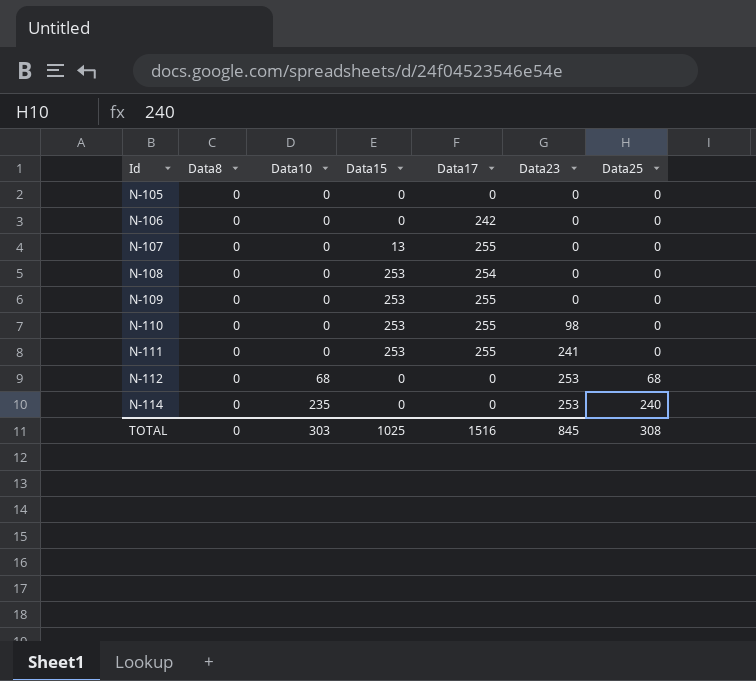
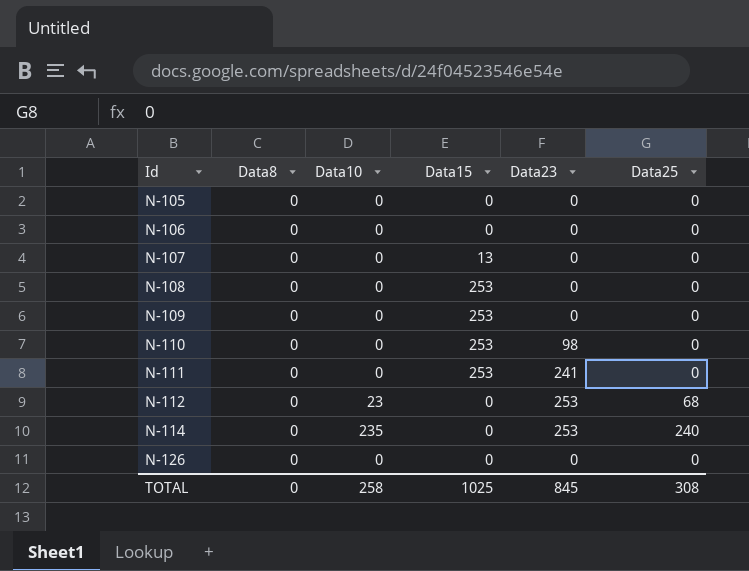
column Data17 | position: 5 -> none
N-112 | Data10: 68 -> 23
row N-126: none -> 0 | 0 | 0 | 0 | 0
TOTAL | Data10: 303 -> 258

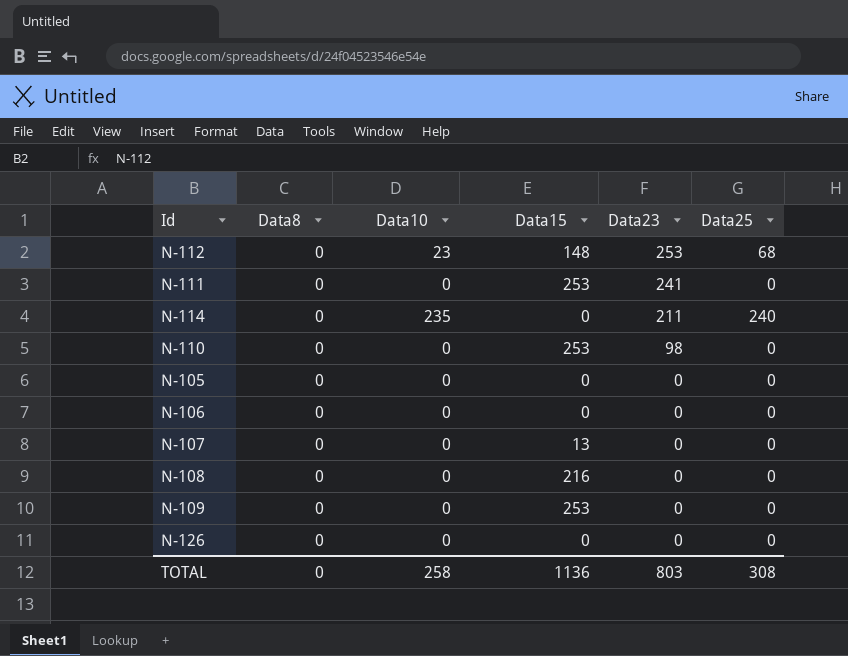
row order: Id ascending -> Data23 descending
N-112 | Data15: 0 -> 148
N-114 | Data23: 253 -> 211
N-108 | Data15: 253 -> 216
TOTAL | Data15: 1025 -> 1136
TOTAL | Data23: 845 -> 803

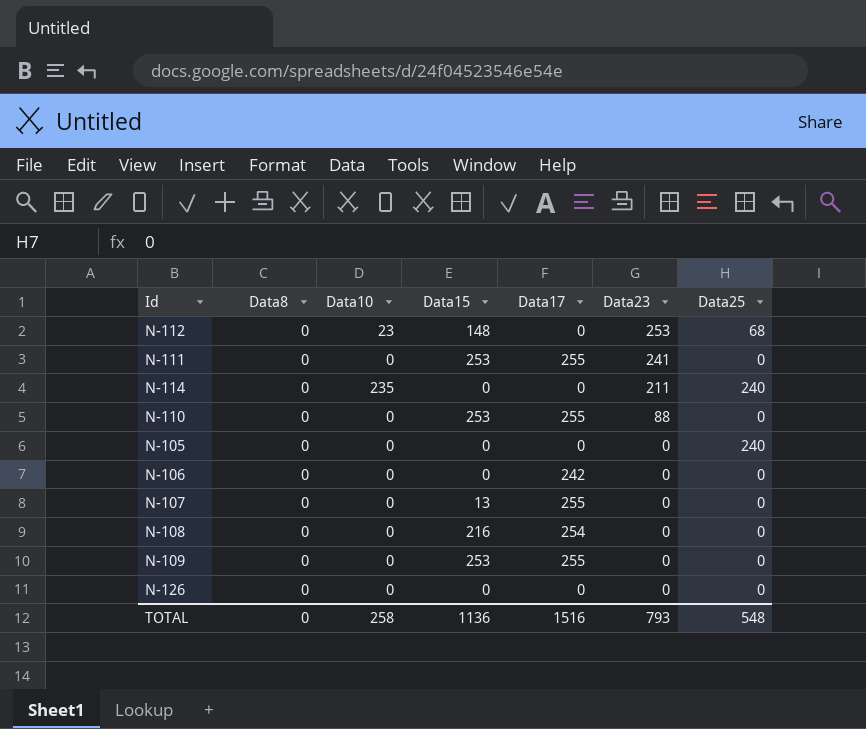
column Data17 | position: none -> 5
N-110 | Data23: 98 -> 88
N-105 | Data25: 0 -> 240
TOTAL | Data23: 803 -> 793
TOTAL | Data25: 308 -> 548

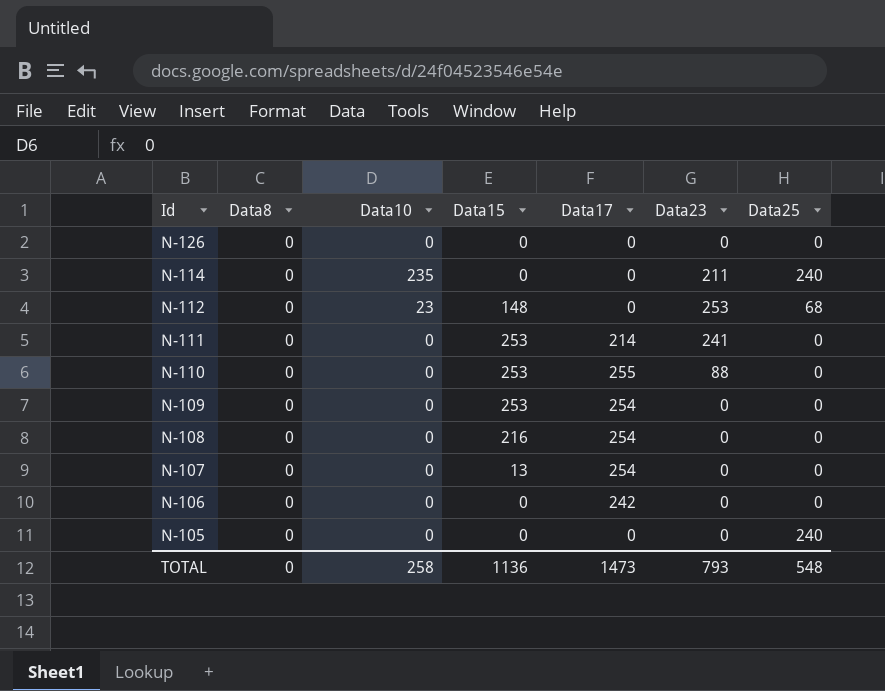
row order: Data23 descending -> Id descending
N-111 | Data17: 255 -> 214
N-109 | Data17: 255 -> 254
N-107 | Data17: 255 -> 254
TOTAL | Data17: 1516 -> 1473

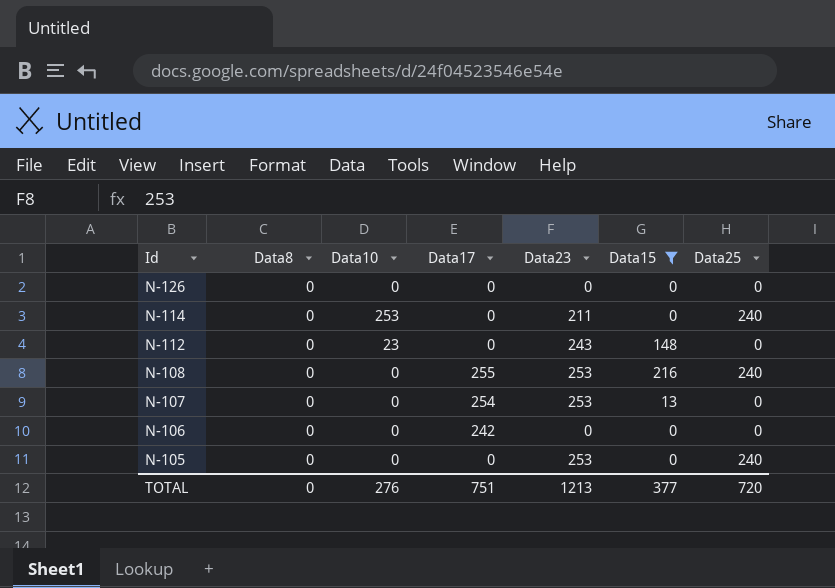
filter: none -> Data15 != 253
column Data15 | position: 4 -> 6
N-114 | Data10: 235 -> 253
N-112 | Data23: 253 -> 243
N-112 | Data25: 68 -> 0
N-108 | Data17: 254 -> 255
N-108 | Data23: 0 -> 253
N-108 | Data25: 0 -> 240
N-107 | Data23: 0 -> 253
N-105 | Data23: 0 -> 253
TOTAL | Data10: 258 -> 276
TOTAL | Data17: 1473 -> 751
TOTAL | Data23: 793 -> 1213
TOTAL | Data15: 1136 -> 377
TOTAL | Data25: 548 -> 720

